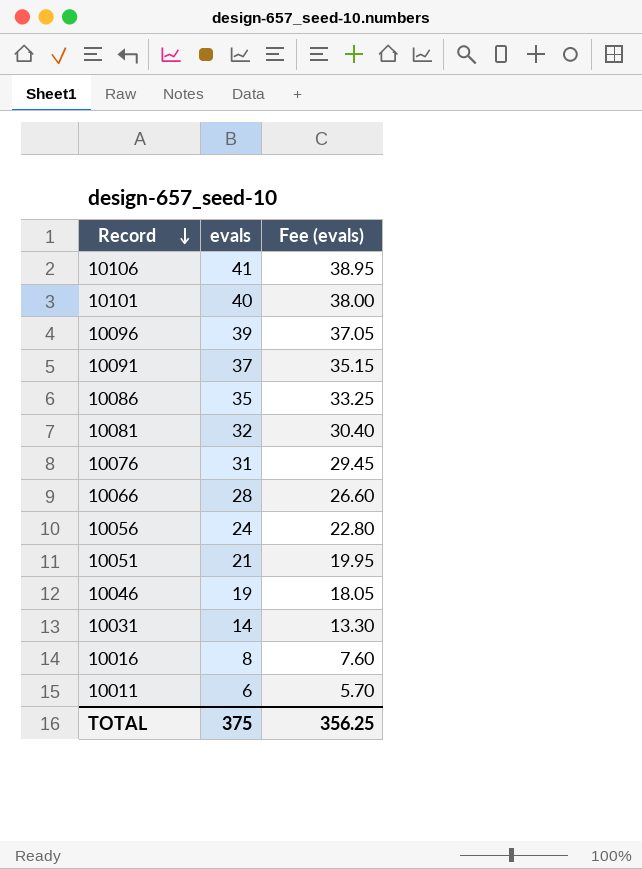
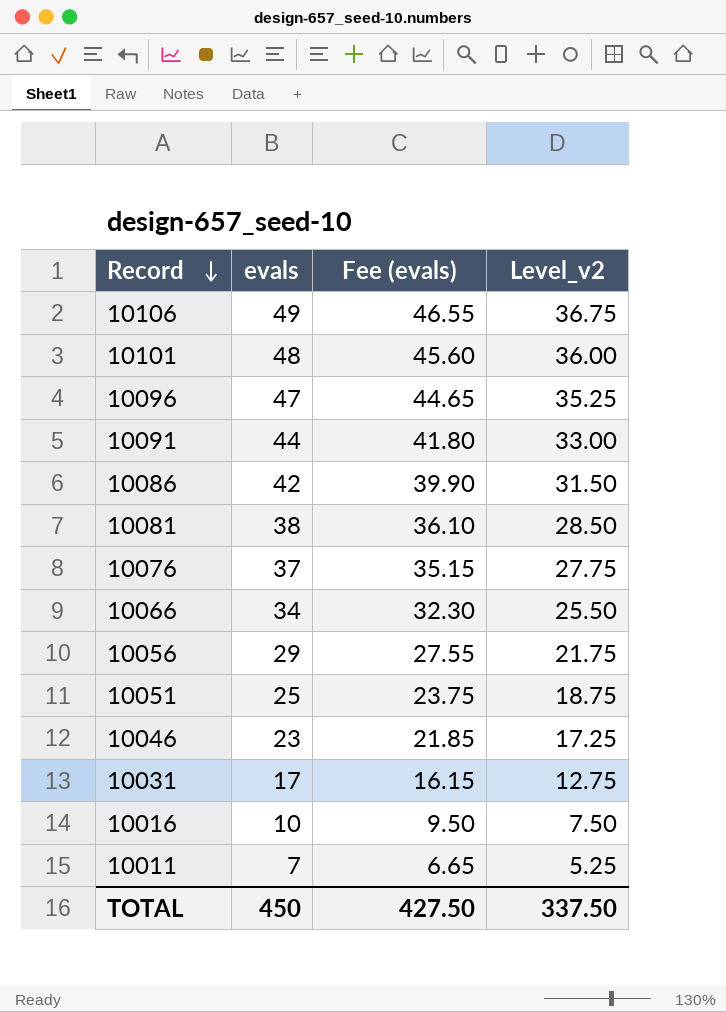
column Level_v2 | formula: none -> [evals] * 0.75
10106 | evals: 41 -> 49
10106 | Fee (evals): 38.95 -> 46.55
10101 | evals: 40 -> 48
10101 | Fee (evals): 38.00 -> 45.60
10096 | evals: 39 -> 47
10096 | Fee (evals): 37.05 -> 44.65
10091 | evals: 37 -> 44
10091 | Fee (evals): 35.15 -> 41.80
10086 | evals: 35 -> 42
10086 | Fee (evals): 33.25 -> 39.90
10081 | evals: 32 -> 38
10081 | Fee (evals): 30.40 -> 36.10
10076 | evals: 31 -> 37
10076 | Fee (evals): 29.45 -> 35.15
10066 | evals: 28 -> 34
10066 | Fee (evals): 26.60 -> 32.30
10056 | evals: 24 -> 29
10056 | Fee (evals): 22.80 -> 27.55
10051 | evals: 21 -> 25
10051 | Fee (evals): 19.95 -> 23.75
10046 | evals: 19 -> 23
10046 | Fee (evals): 18.05 -> 21.85
10031 | evals: 14 -> 17
10031 | Fee (evals): 13.30 -> 16.15
10016 | evals: 8 -> 10
10016 | Fee (evals): 7.60 -> 9.50
10011 | evals: 6 -> 7
10011 | Fee (evals): 5.70 -> 6.65
TOTAL | evals: 375 -> 450
TOTAL | Fee (evals): 356.25 -> 427.50

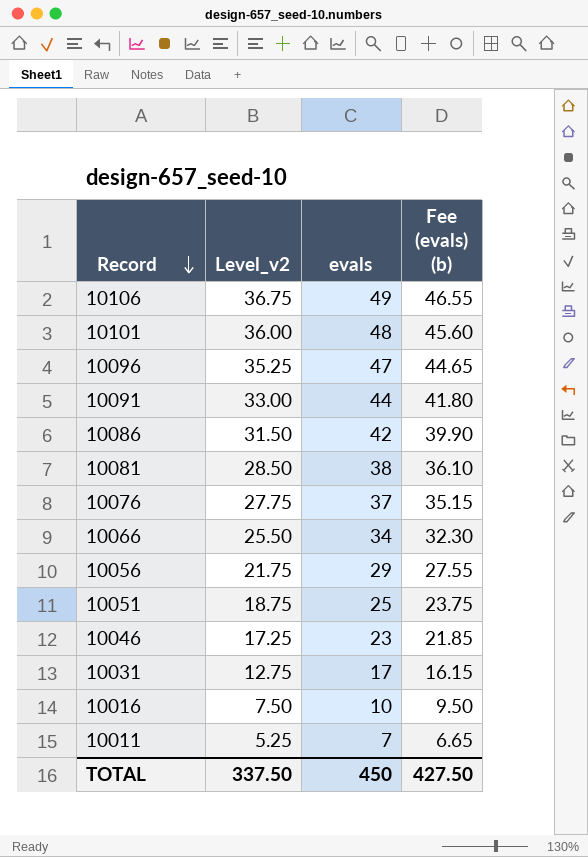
column Level_v2 | position: 4 -> 2
column name: Fee (evals) -> Fee (evals) (b)

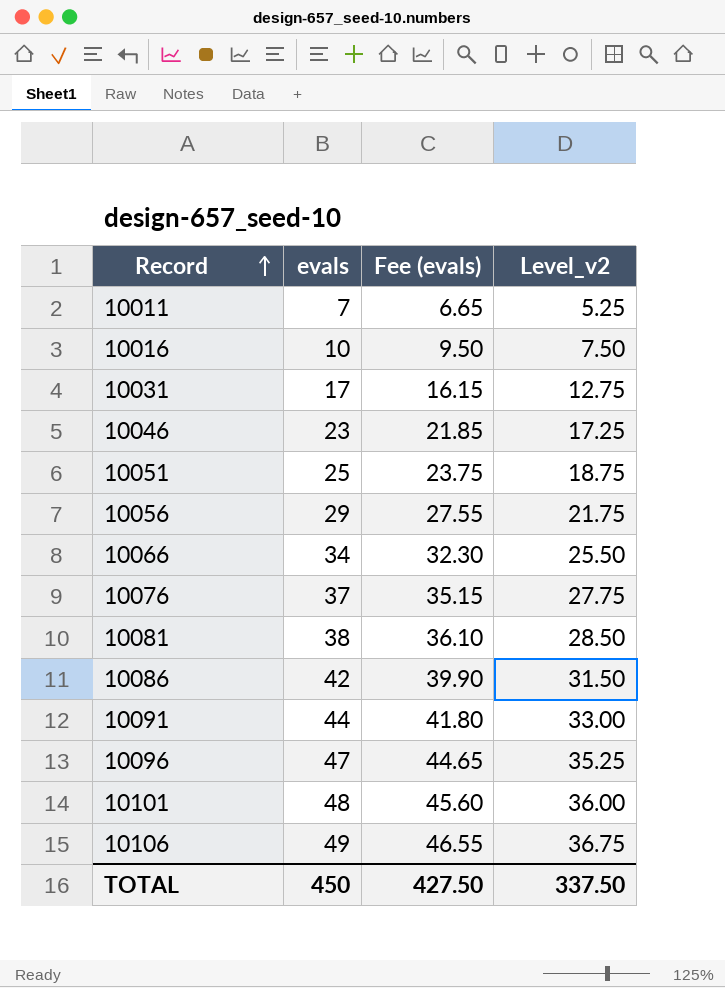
row order: Record descending -> Record ascending
column name: Fee (evals) (b) -> Fee (evals)
column Level_v2 | position: 2 -> 4

